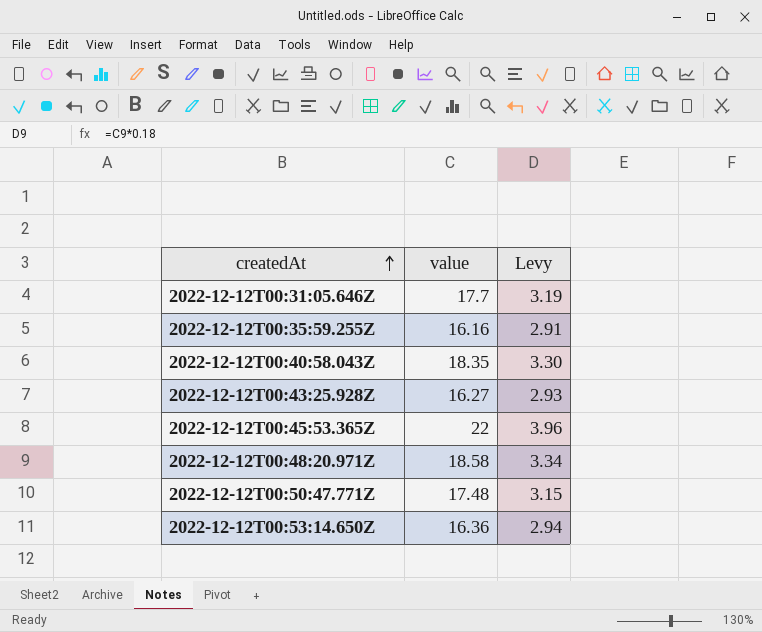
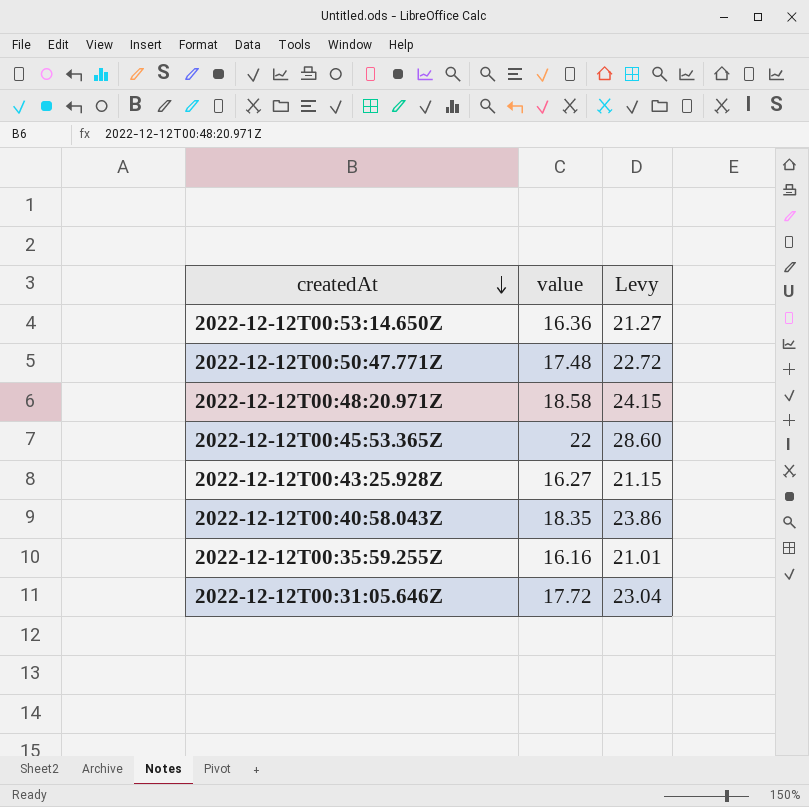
row order: createdAt ascending -> createdAt descending
column Levy | formula: [value] * 0.18 -> [value] * 1.3
2022-12-12T00:31:05.646Z | value: 17.7 -> 17.72

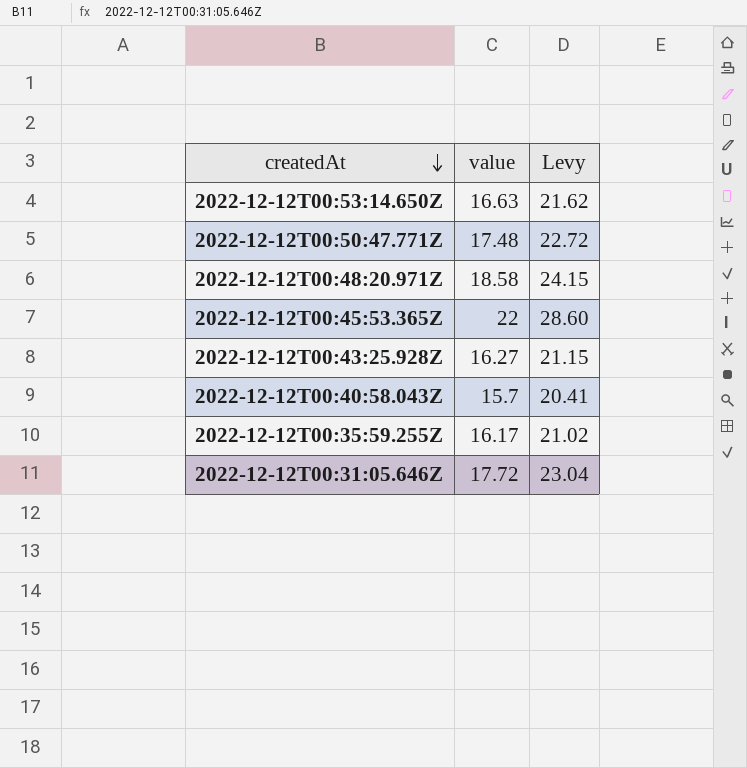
2022-12-12T00:53:14.650Z | value: 16.36 -> 16.63
2022-12-12T00:53:14.650Z | Levy: 21.27 -> 21.62
2022-12-12T00:40:58.043Z | value: 18.35 -> 15.7
2022-12-12T00:40:58.043Z | Levy: 23.86 -> 20.41
2022-12-12T00:35:59.255Z | value: 16.16 -> 16.17
2022-12-12T00:35:59.255Z | Levy: 21.01 -> 21.02

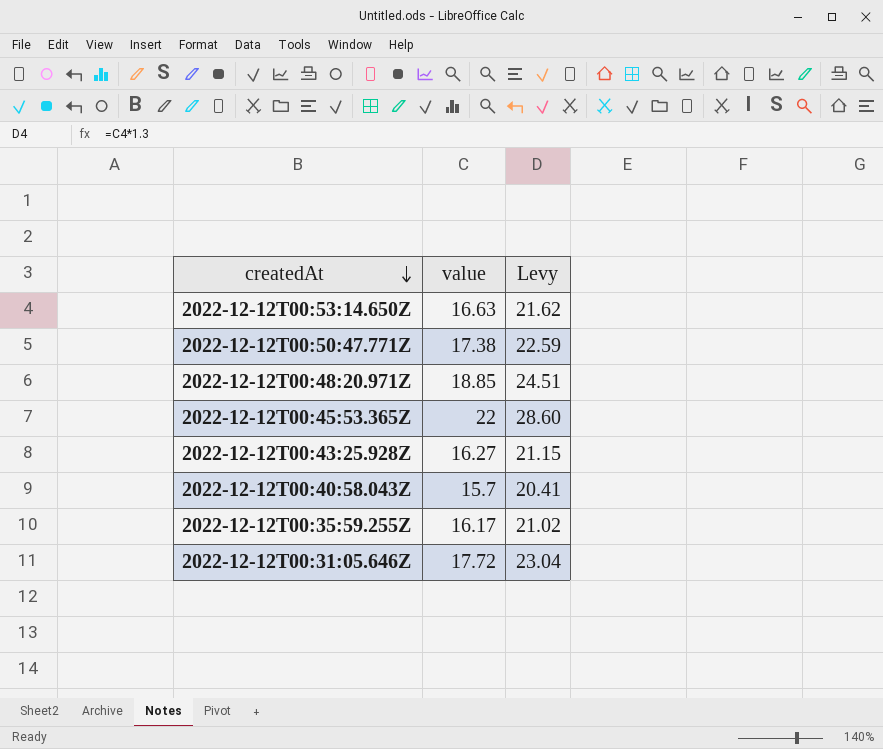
2022-12-12T00:50:47.771Z | value: 17.48 -> 17.38
2022-12-12T00:50:47.771Z | Levy: 22.72 -> 22.59
2022-12-12T00:48:20.971Z | value: 18.58 -> 18.85
2022-12-12T00:48:20.971Z | Levy: 24.15 -> 24.51

